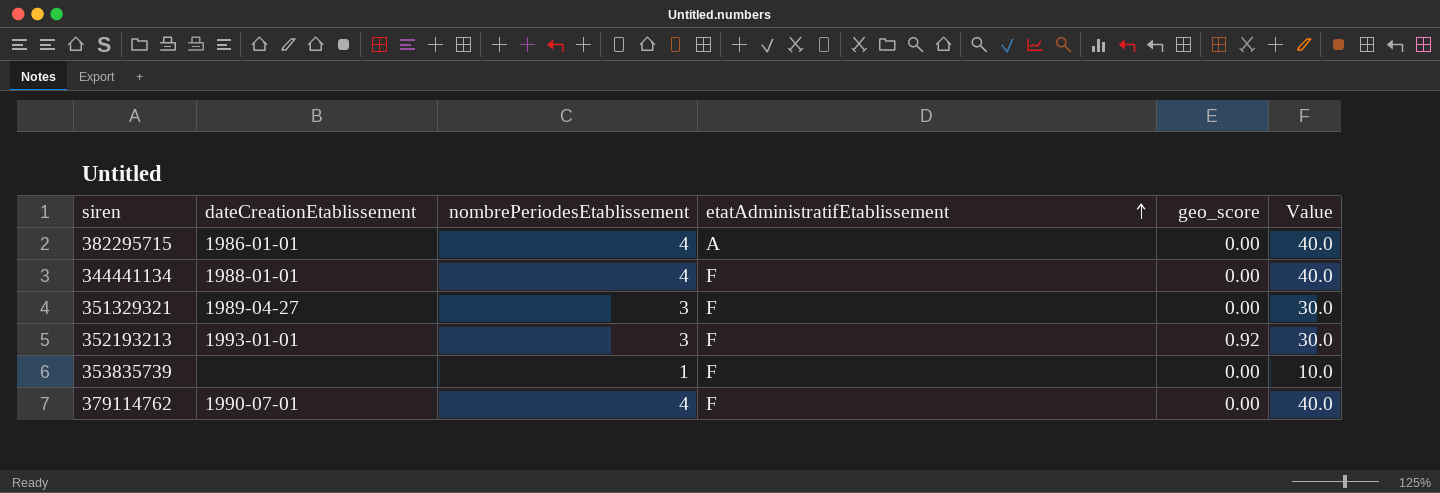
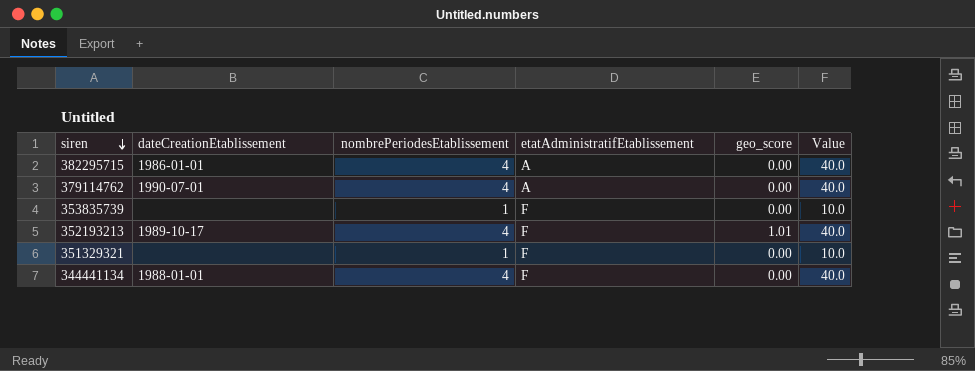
row order: etatAdministratifEtablissement ascending -> siren descending
379114762 | etatAdministratifEtablissement: F -> A
352193213 | dateCreationEtablissement: 1993-01-01 -> 1989-10-17
352193213 | nombrePeriodesEtablissement: 3 -> 4
352193213 | geo_score: 0.92 -> 1.01
352193213 | Value: 30.0 -> 40.0
351329321 | dateCreationEtablissement: 1989-04-27 -> none
351329321 | nombrePeriodesEtablissement: 3 -> 1
351329321 | Value: 30.0 -> 10.0

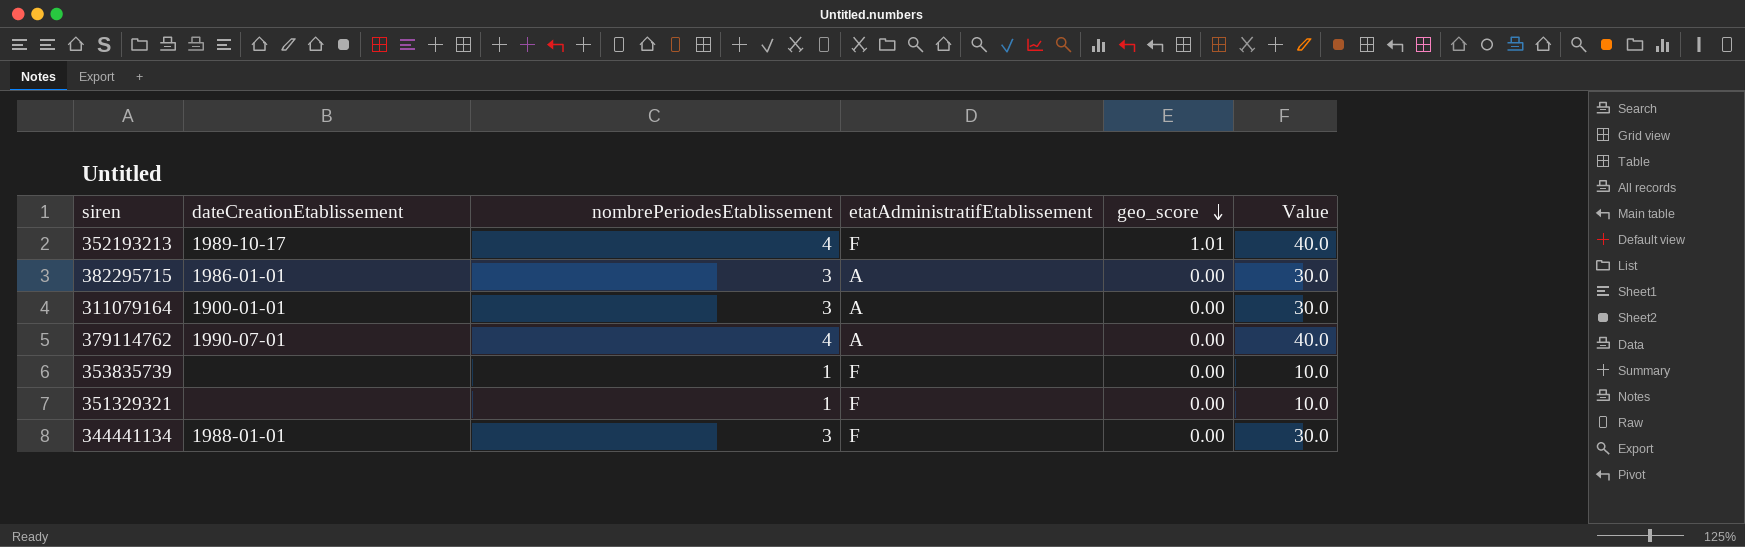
row order: siren descending -> geo_score descending
382295715 | nombrePeriodesEtablissement: 4 -> 3
382295715 | Value: 40.0 -> 30.0
row 311079164: none -> 1900-01-01 | 3 | A | 0.00 | 30.0
344441134 | nombrePeriodesEtablissement: 4 -> 3
344441134 | Value: 40.0 -> 30.0

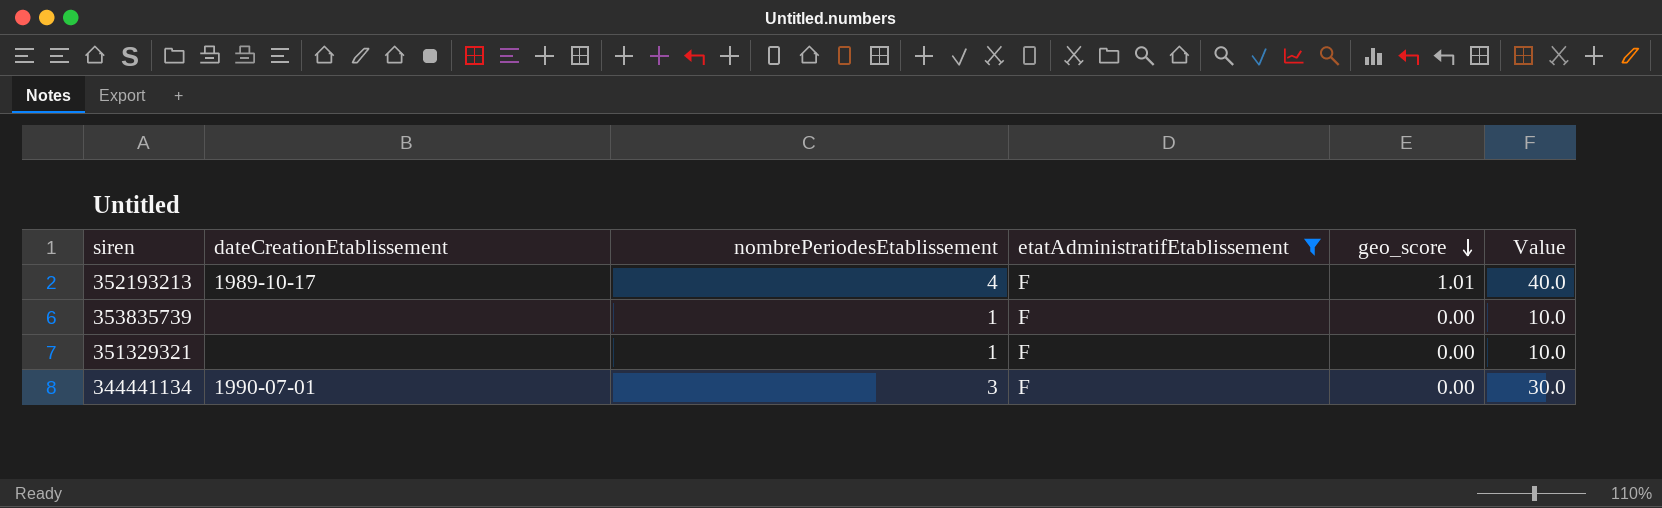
filter: none -> etatAdministratifEtablissement = F
344441134 | dateCreationEtablissement: 1988-01-01 -> 1990-07-01

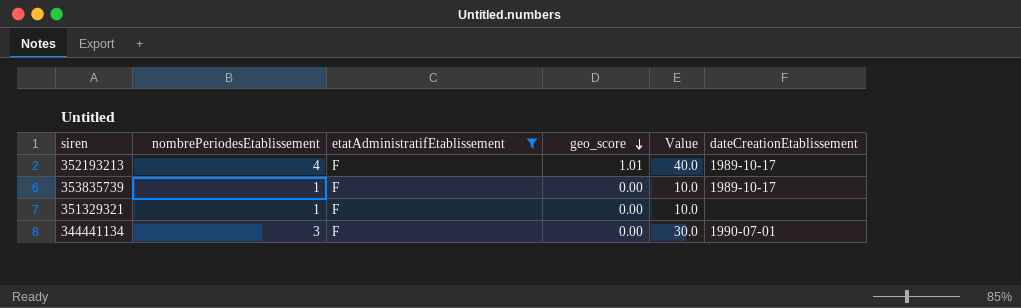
column dateCreationEtablissement | position: 2 -> 6
353835739 | dateCreationEtablissement: none -> 1989-10-17

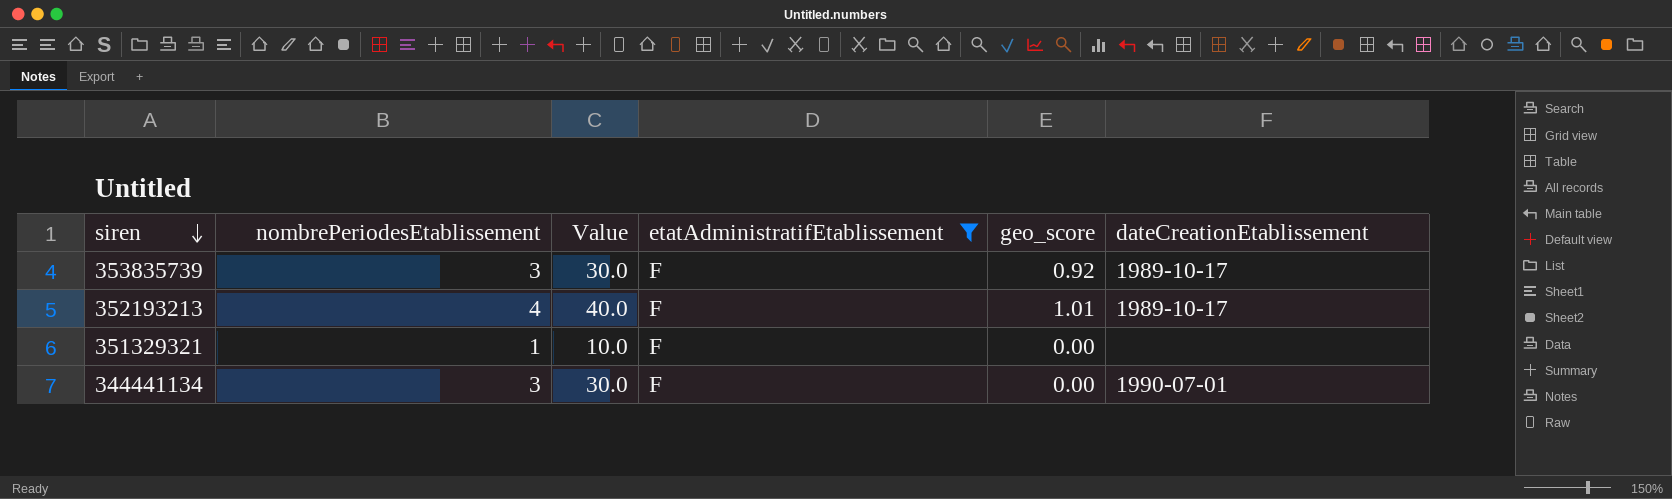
row order: geo_score descending -> siren descending
column Value | position: 5 -> 3
353835739 | nombrePeriodesEtablissement: 1 -> 3
353835739 | Value: 10.0 -> 30.0
353835739 | geo_score: 0.00 -> 0.92

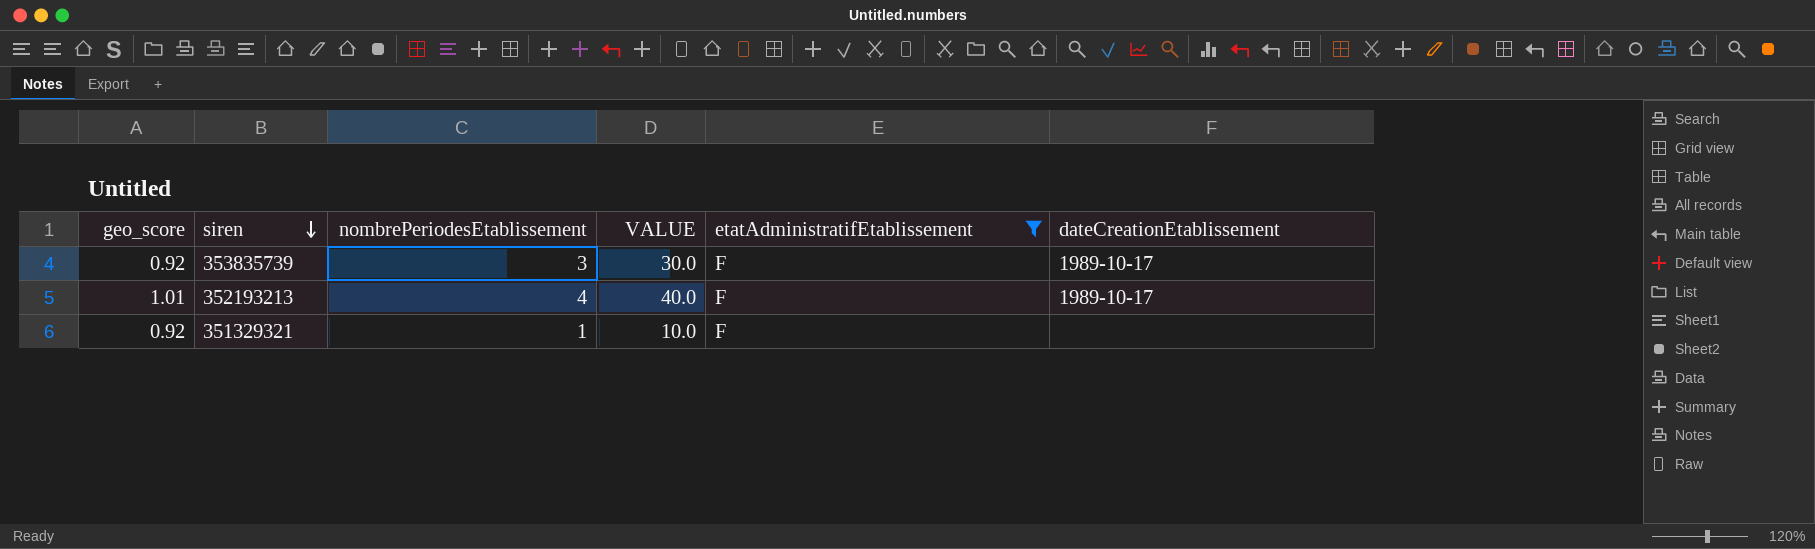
column geo_score | position: 5 -> 1
column name: Value -> VALUE
row 344441134: 3 | 30.0 | F | 0.00 | 1990-07-01 -> none
351329321 | geo_score: 0.00 -> 0.92

